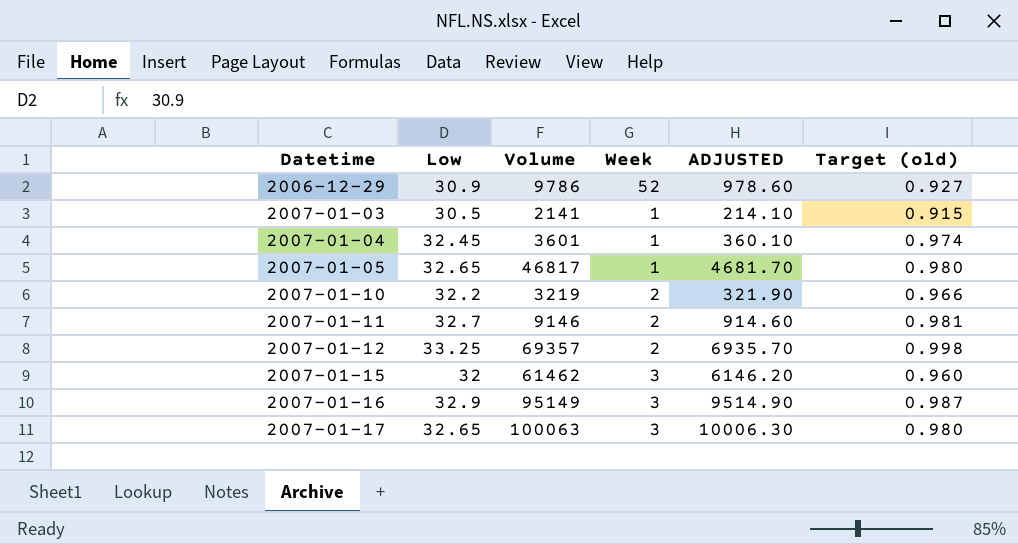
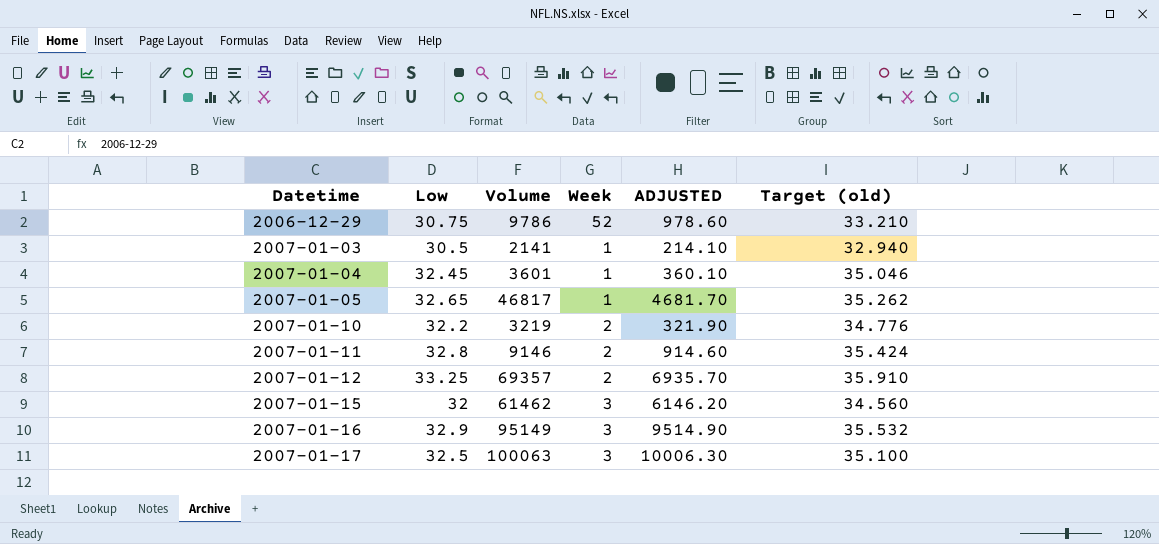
column Target (old) | formula: [Low] * 0.03 -> [Low] * 1.08
2006-12-29 | Low: 30.9 -> 30.75
2007-01-11 | Low: 32.7 -> 32.8
2007-01-17 | Low: 32.65 -> 32.5

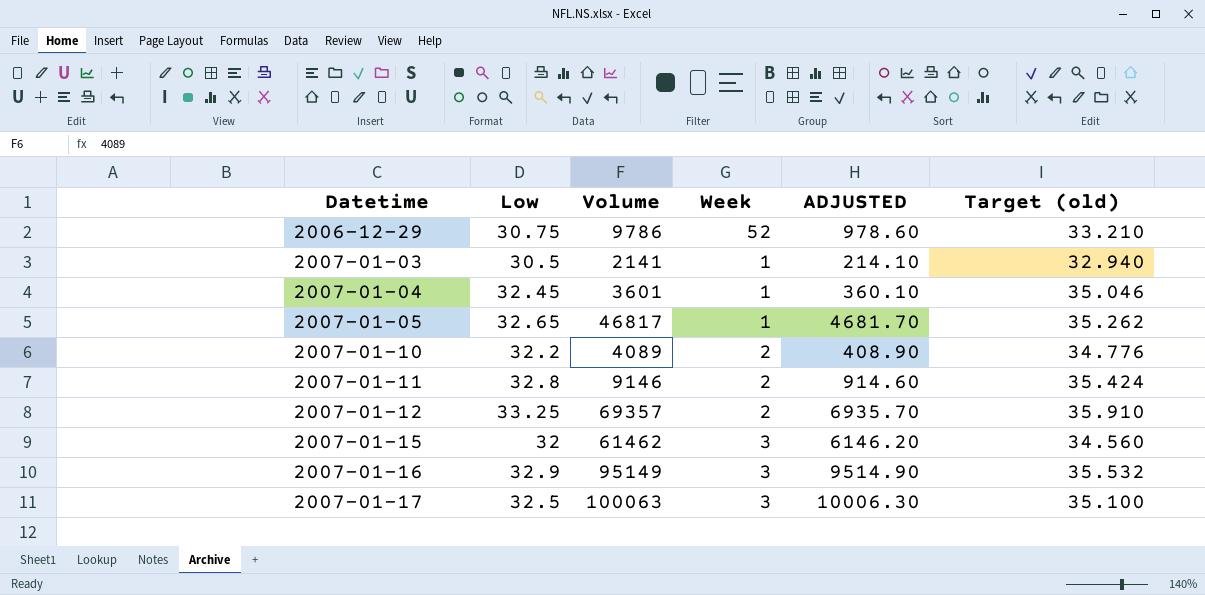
2007-01-10 | Volume: 3219 -> 4089
2007-01-10 | ADJUSTED: 321.90 -> 408.90

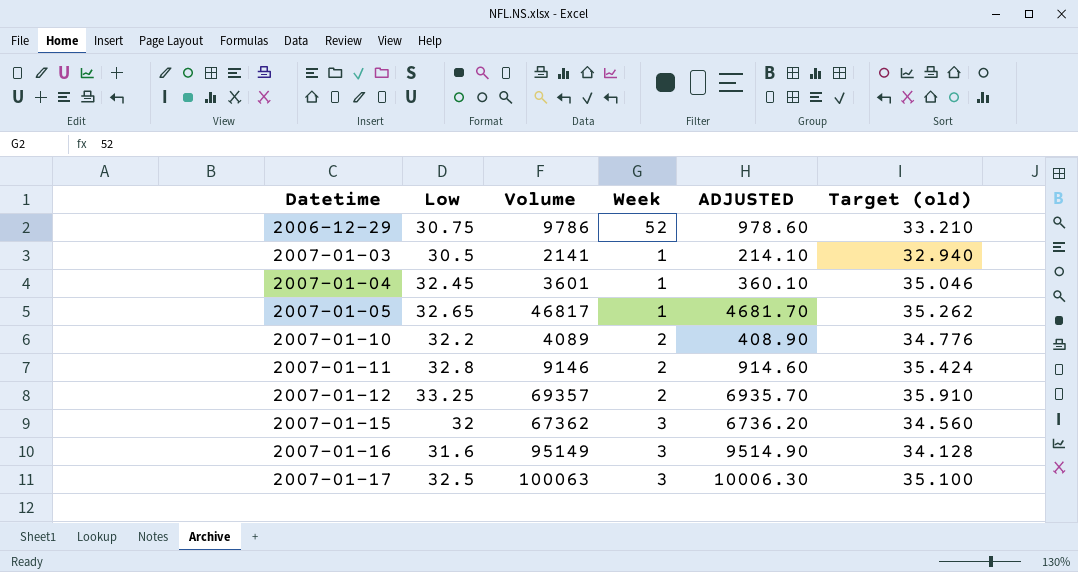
2007-01-15 | Volume: 61462 -> 67362
2007-01-15 | ADJUSTED: 6146.20 -> 6736.20
2007-01-16 | Low: 32.9 -> 31.6
2007-01-16 | Target (old): 35.532 -> 34.128

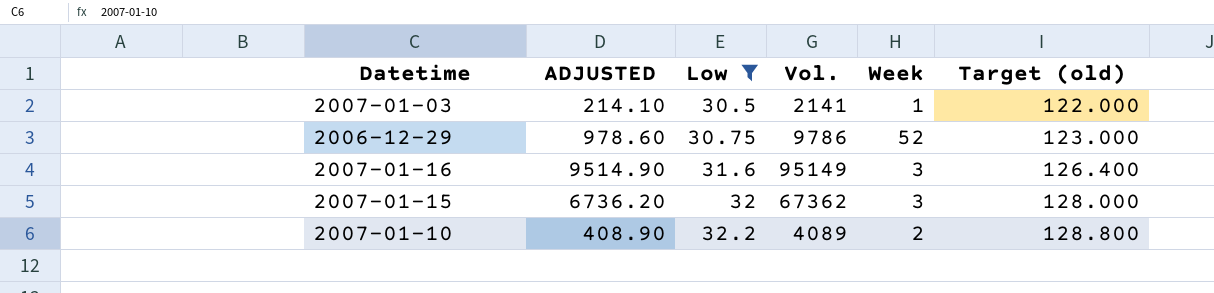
filter: none -> Low <= 32.2
row order: Datetime ascending -> Low ascending
column ADJUSTED | position: 5 -> 2
column name: Volume -> Vol.
column Target (old) | formula: [Low] * 1.08 -> [Low] * 4

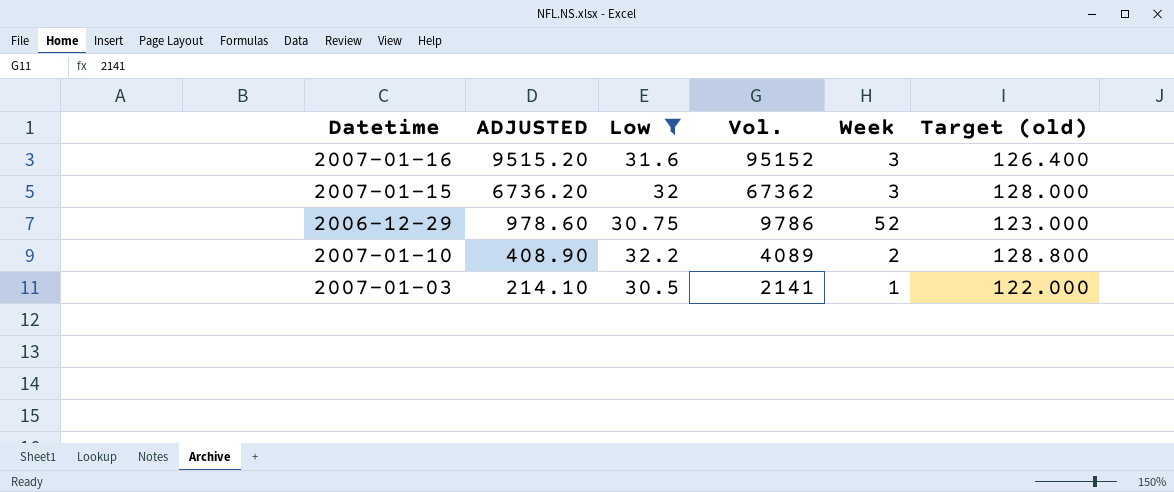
row order: Low ascending -> ADJUSTED descending
2007-01-16 | ADJUSTED: 9514.90 -> 9515.20
2007-01-16 | Vol.: 95149 -> 95152

